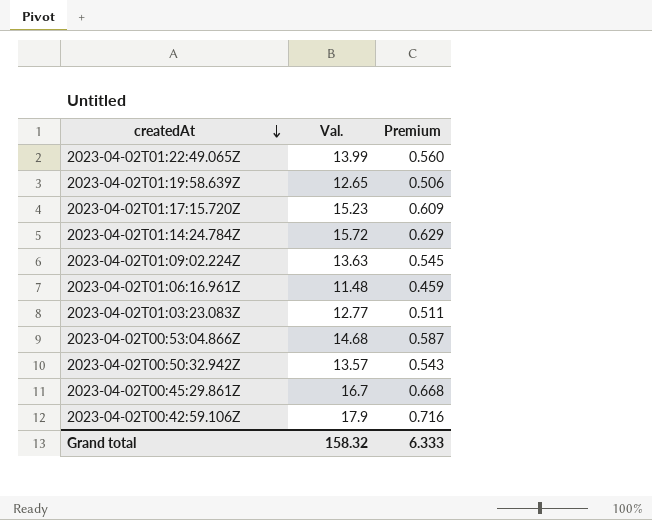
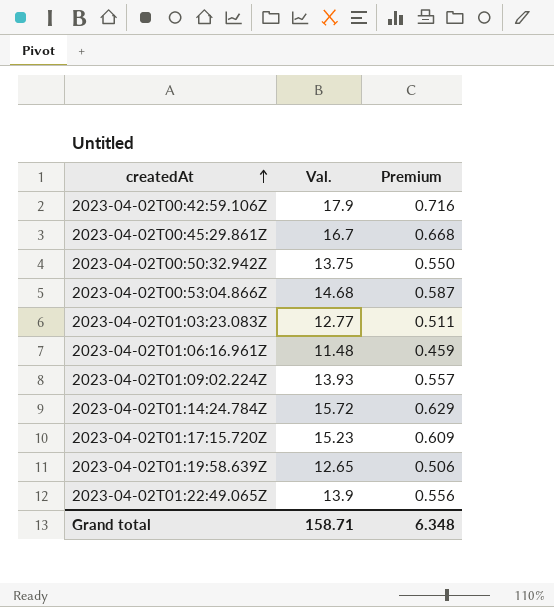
row order: createdAt descending -> createdAt ascending
2023-04-02T00:50:32.942Z | Val.: 13.57 -> 13.75
2023-04-02T00:50:32.942Z | Premium: 0.543 -> 0.550
2023-04-02T01:09:02.224Z | Val.: 13.63 -> 13.93
2023-04-02T01:09:02.224Z | Premium: 0.545 -> 0.557
2023-04-02T01:22:49.065Z | Val.: 13.99 -> 13.9
2023-04-02T01:22:49.065Z | Premium: 0.560 -> 0.556
Grand total | Val.: 158.32 -> 158.71
Grand total | Premium: 6.333 -> 6.348

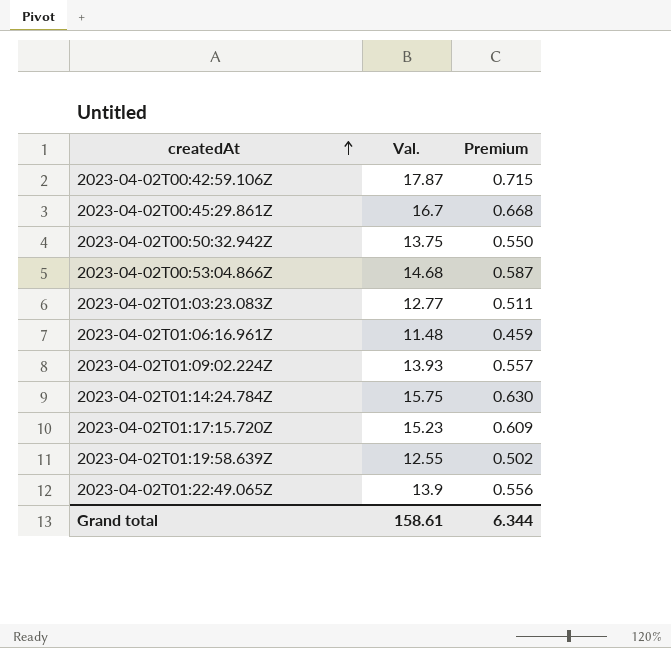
2023-04-02T00:42:59.106Z | Val.: 17.9 -> 17.87
2023-04-02T00:42:59.106Z | Premium: 0.716 -> 0.715
2023-04-02T01:14:24.784Z | Val.: 15.72 -> 15.75
2023-04-02T01:14:24.784Z | Premium: 0.629 -> 0.630
2023-04-02T01:19:58.639Z | Val.: 12.65 -> 12.55
2023-04-02T01:19:58.639Z | Premium: 0.506 -> 0.502
Grand total | Val.: 158.71 -> 158.61
Grand total | Premium: 6.348 -> 6.344

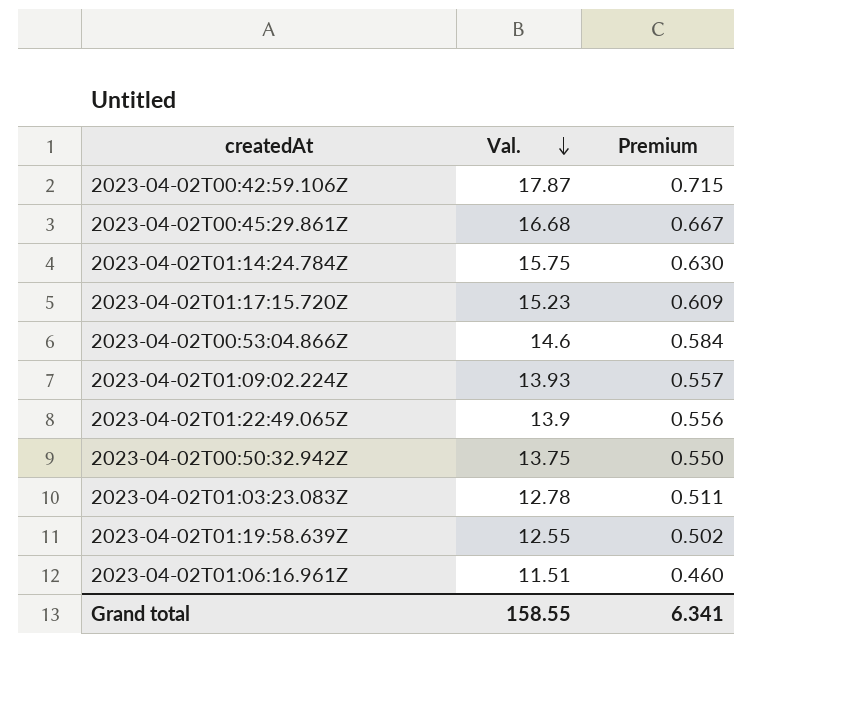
row order: createdAt ascending -> Val. descending
2023-04-02T00:45:29.861Z | Val.: 16.7 -> 16.68
2023-04-02T00:45:29.861Z | Premium: 0.668 -> 0.667
2023-04-02T00:53:04.866Z | Val.: 14.68 -> 14.6
2023-04-02T00:53:04.866Z | Premium: 0.587 -> 0.584
2023-04-02T01:03:23.083Z | Val.: 12.77 -> 12.78
2023-04-02T01:06:16.961Z | Val.: 11.48 -> 11.51
2023-04-02T01:06:16.961Z | Premium: 0.459 -> 0.460
Grand total | Val.: 158.61 -> 158.55
Grand total | Premium: 6.344 -> 6.341

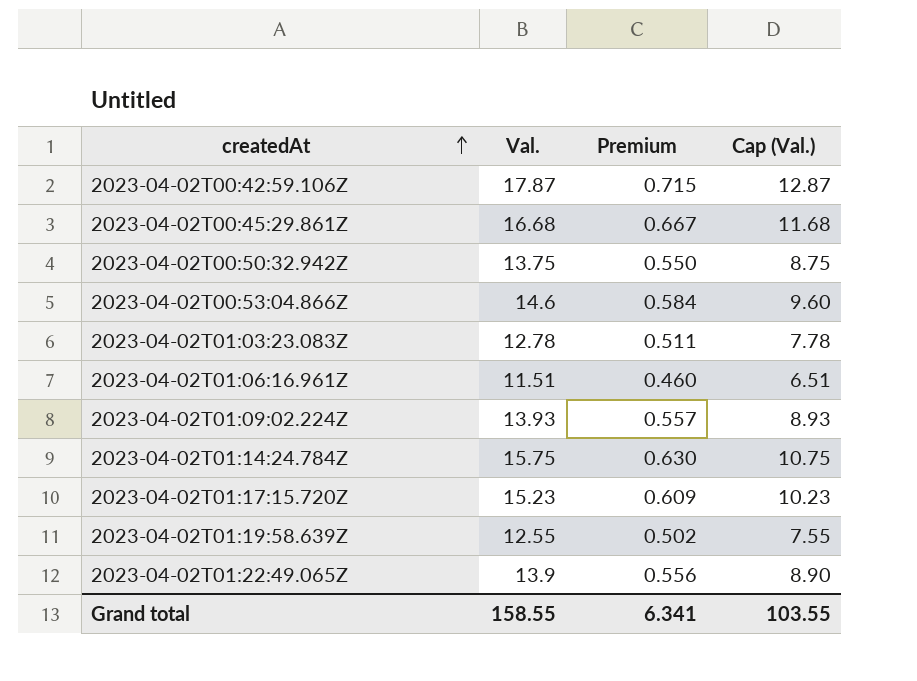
row order: Val. descending -> createdAt ascending
column Cap (Val.) | formula: none -> [Val.] - 5

